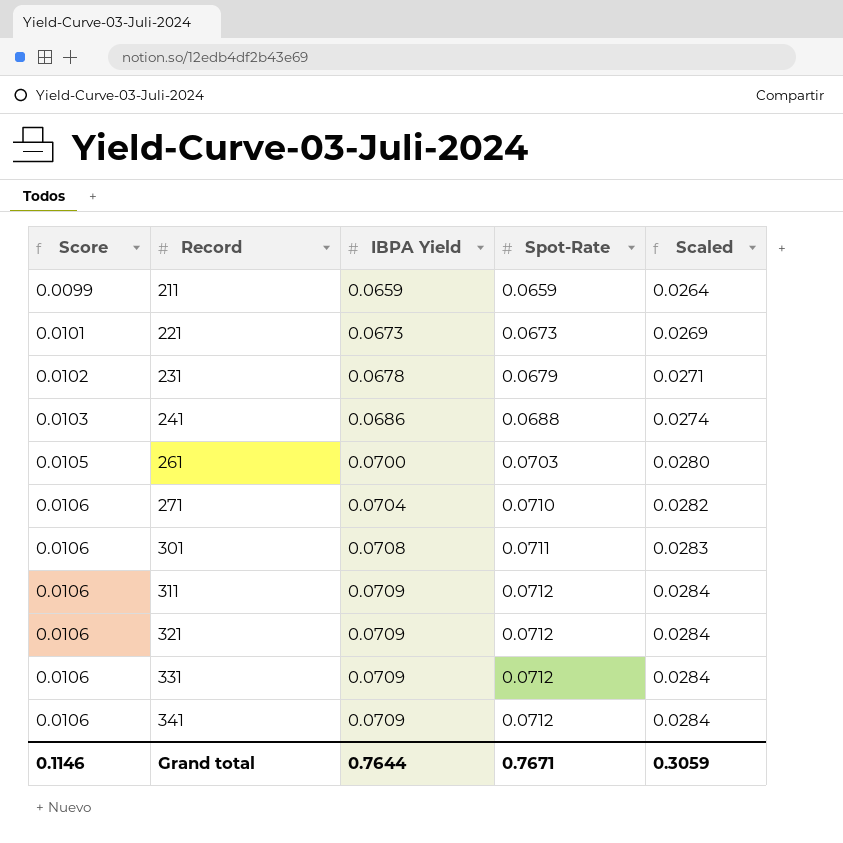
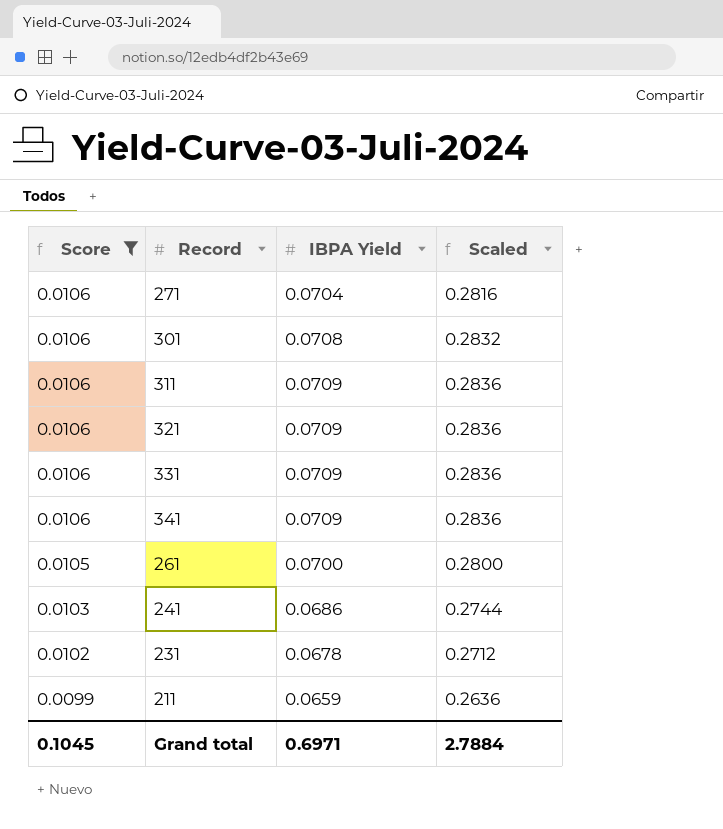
filter: none -> Score != 0.0101
row order: Score ascending -> Score descending
column Spot-Rate | position: 4 -> none
column Scaled | formula: [IBPA Yield] * 0.4 -> [IBPA Yield] * 4
Grand total | Score: 0.1146 -> 0.1045
Grand total | IBPA Yield: 0.7644 -> 0.6971
Grand total | Scaled: 0.3059 -> 2.7884

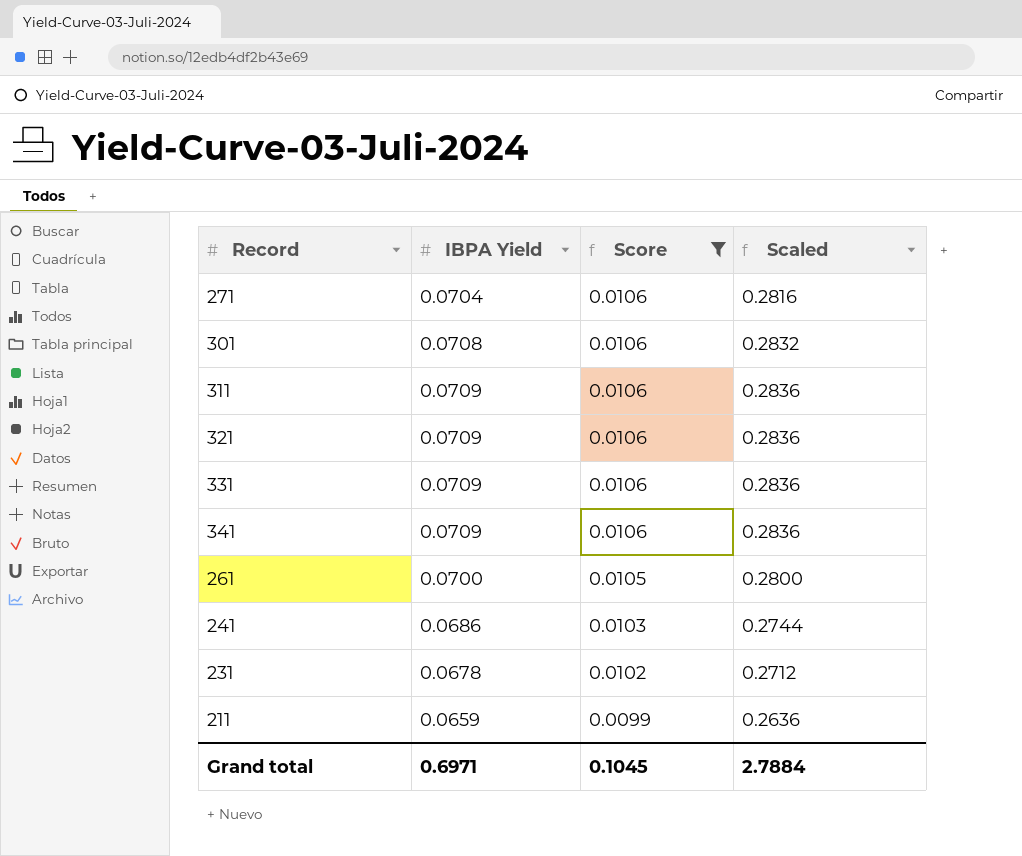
column Score | position: 1 -> 3

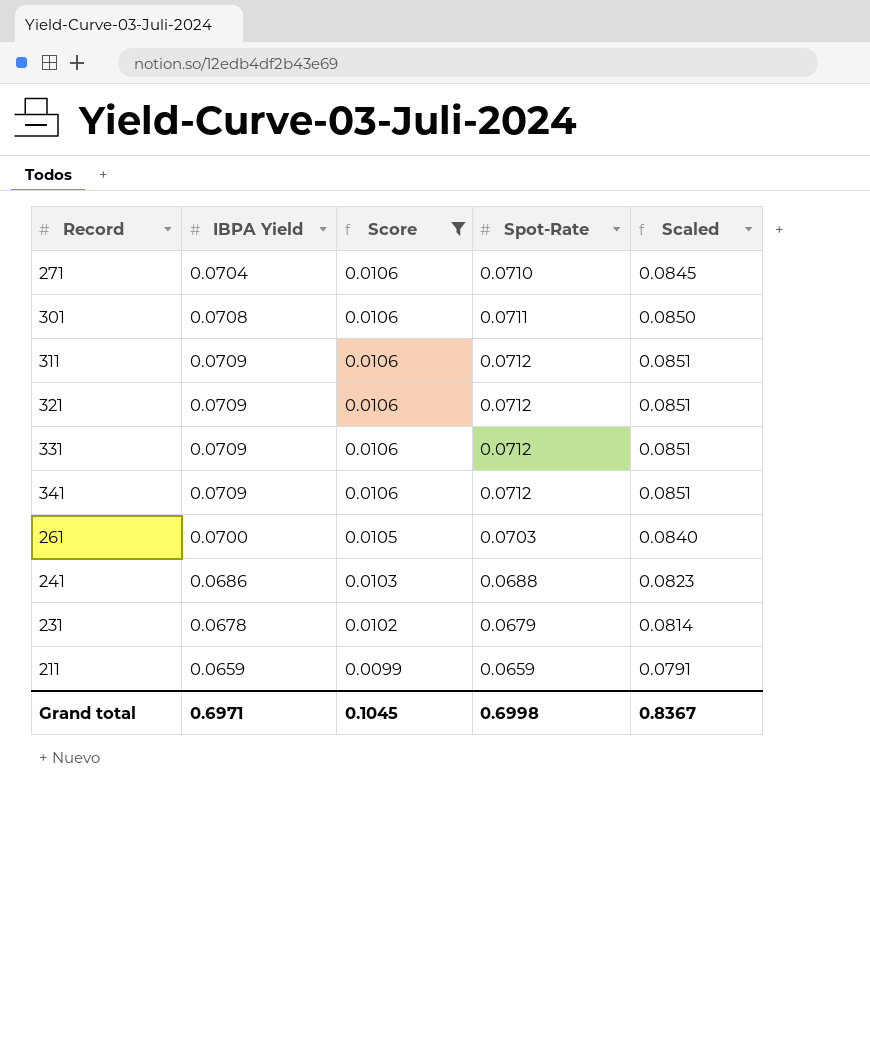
column Spot-Rate | position: none -> 4
column Scaled | formula: [IBPA Yield] * 4 -> [IBPA Yield] * 1.2
Grand total | Scaled: 2.7884 -> 0.8367

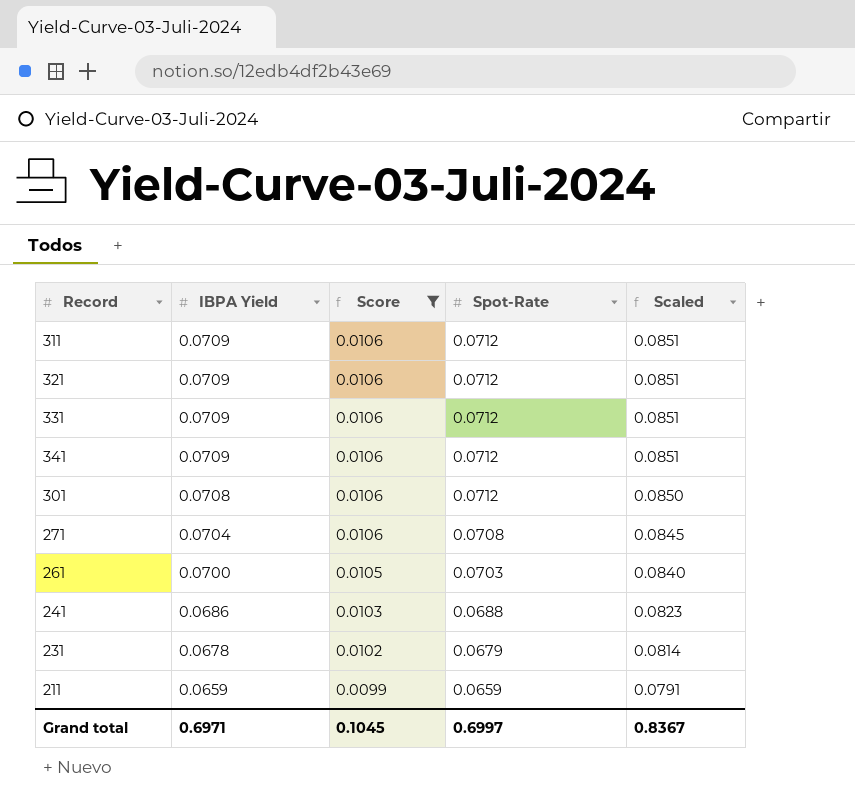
row order: Score descending -> IBPA Yield descending
301 | Spot-Rate: 0.0711 -> 0.0712
271 | Spot-Rate: 0.0710 -> 0.0708
Grand total | Spot-Rate: 0.6998 -> 0.6997

